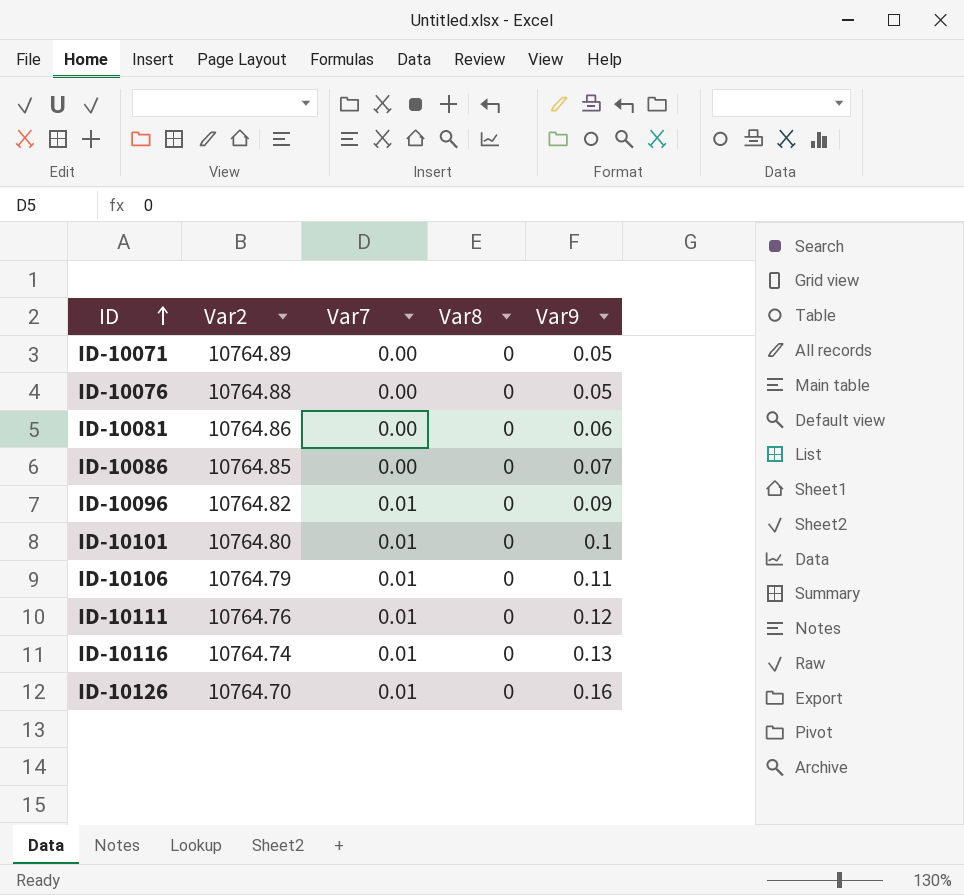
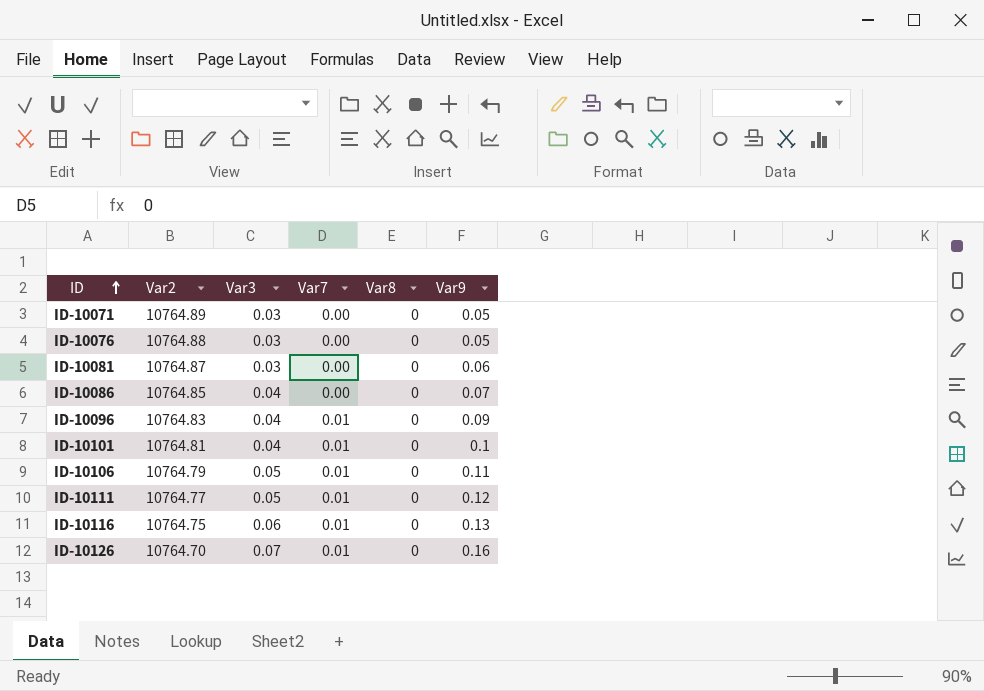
column Var3 | position: none -> 3
ID-10081 | Var2: 10764.86 -> 10764.87
ID-10096 | Var2: 10764.82 -> 10764.83
ID-10101 | Var2: 10764.80 -> 10764.81
ID-10111 | Var2: 10764.76 -> 10764.77
ID-10116 | Var2: 10764.74 -> 10764.75

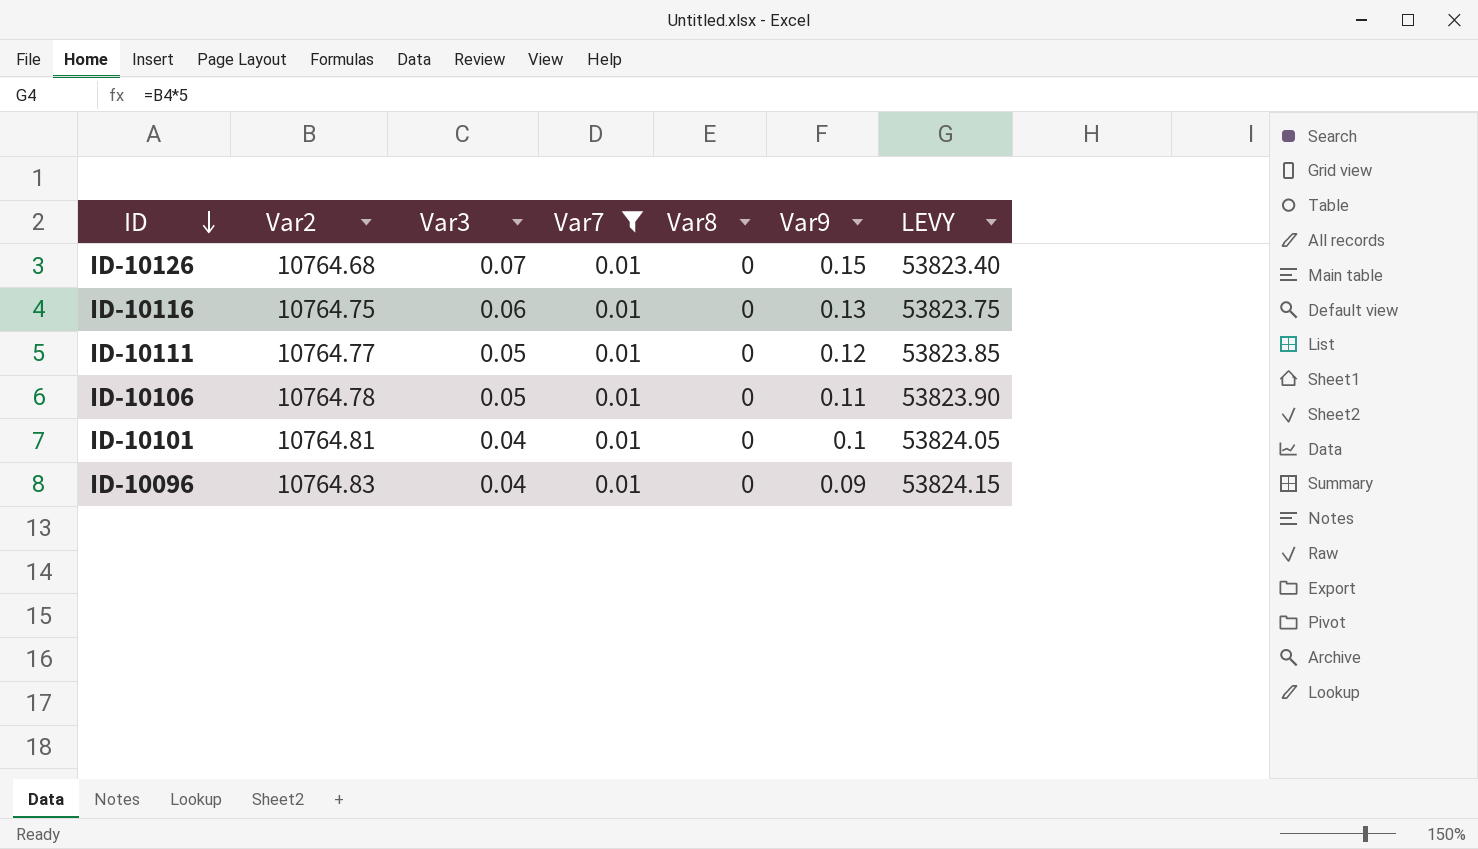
filter: none -> Var7 = 0.01
row order: ID ascending -> ID descending
column LEVY | formula: none -> [Var2] * 5
ID-10126 | Var2: 10764.70 -> 10764.68
ID-10126 | Var9: 0.16 -> 0.15
ID-10106 | Var2: 10764.79 -> 10764.78

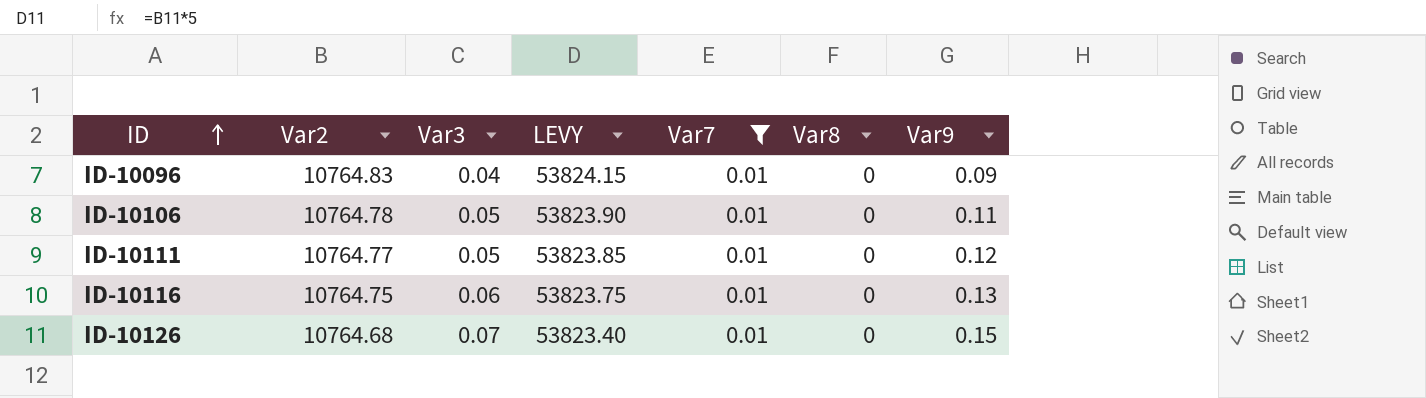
row order: ID descending -> ID ascending
column LEVY | position: 7 -> 4
row ID-10101: 10764.81 | 0.04 | 0.01 | 0 | 0.1 | 53824.05 -> none

